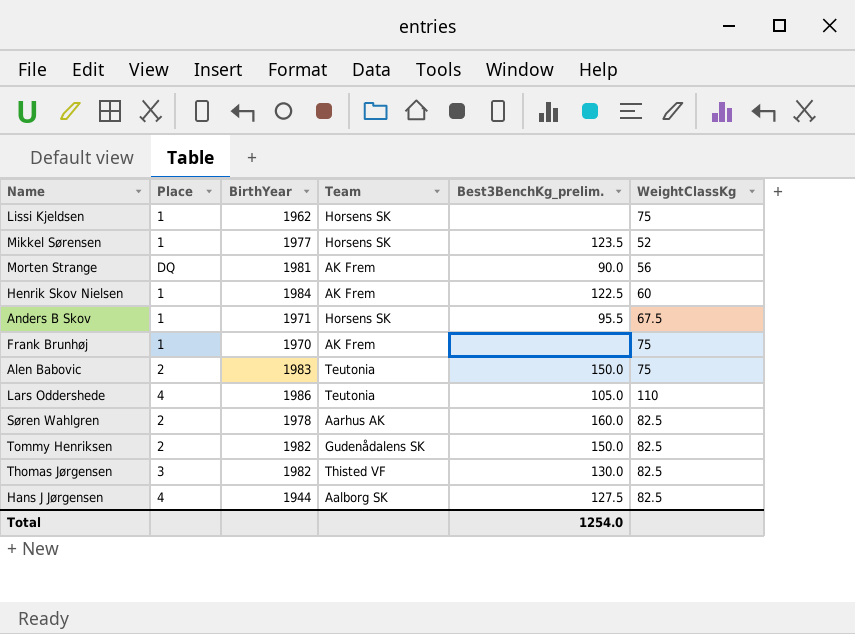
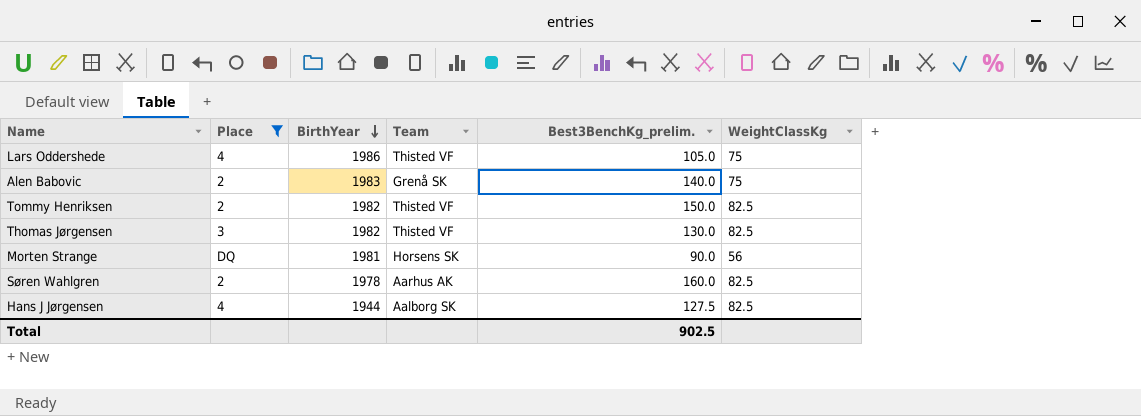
filter: none -> Place != 1
row order: none -> BirthYear descending
Lars Oddershede | Team: Teutonia -> Thisted VF
Lars Oddershede | WeightClassKg: 110 -> 75
Alen Babovic | Team: Teutonia -> Grenå SK
Alen Babovic | Best3BenchKg_prelim.: 150.0 -> 140.0
Tommy Henriksen | Team: Gudenådalens SK -> Thisted VF
Morten Strange | Team: AK Frem -> Horsens SK
Total | Best3BenchKg_prelim.: 1254.0 -> 902.5

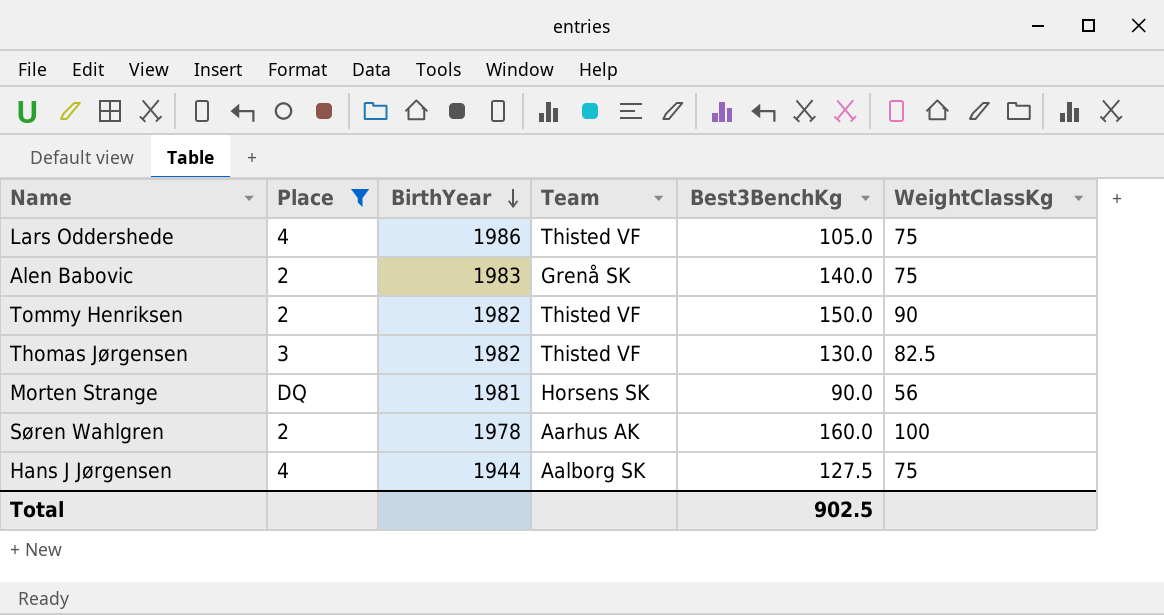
column name: Best3BenchKg_prelim. -> Best3BenchKg
Tommy Henriksen | WeightClassKg: 82.5 -> 90
Søren Wahlgren | WeightClassKg: 82.5 -> 100
Hans J Jørgensen | WeightClassKg: 82.5 -> 75

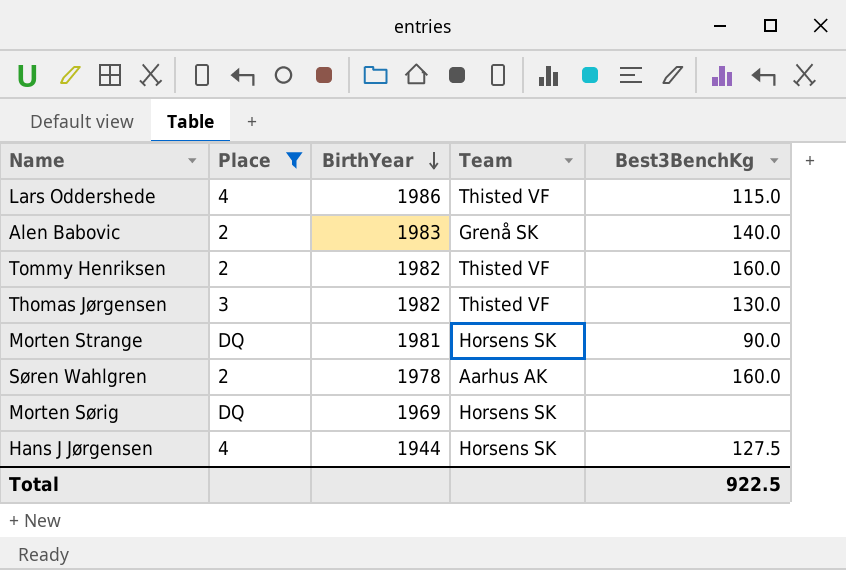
column WeightClassKg | position: 6 -> none
Lars Oddershede | Best3BenchKg: 105.0 -> 115.0
Tommy Henriksen | Best3BenchKg: 150.0 -> 160.0
row Morten Sørig: none -> DQ | 1969 | Horsens SK | none
Hans J Jørgensen | Team: Aalborg SK -> Horsens SK
Total | Best3BenchKg: 902.5 -> 922.5

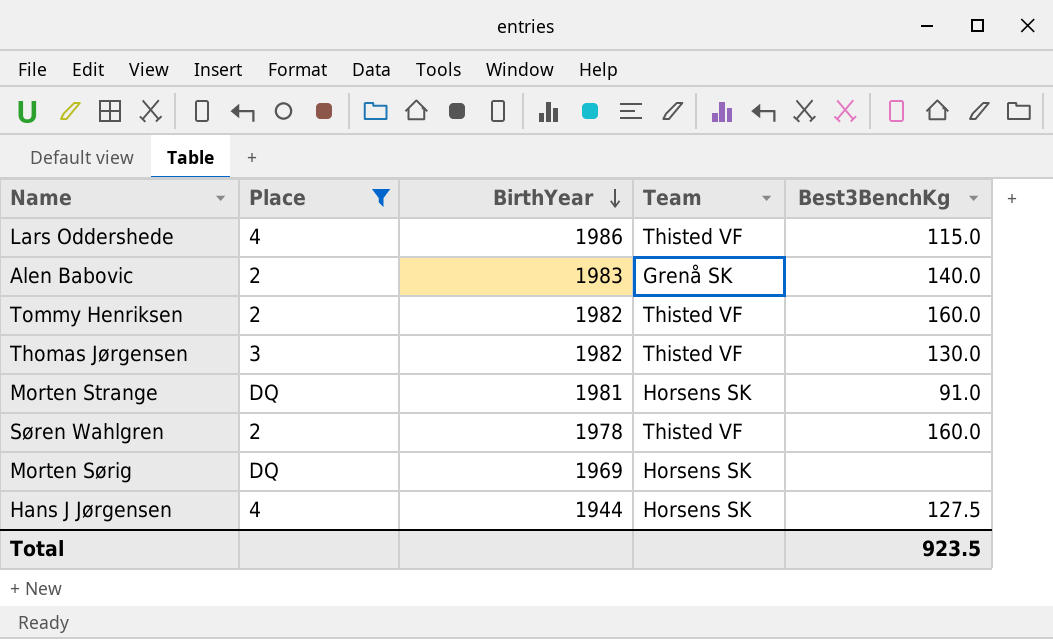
Morten Strange | Best3BenchKg: 90.0 -> 91.0
Søren Wahlgren | Team: Aarhus AK -> Thisted VF
Total | Best3BenchKg: 922.5 -> 923.5

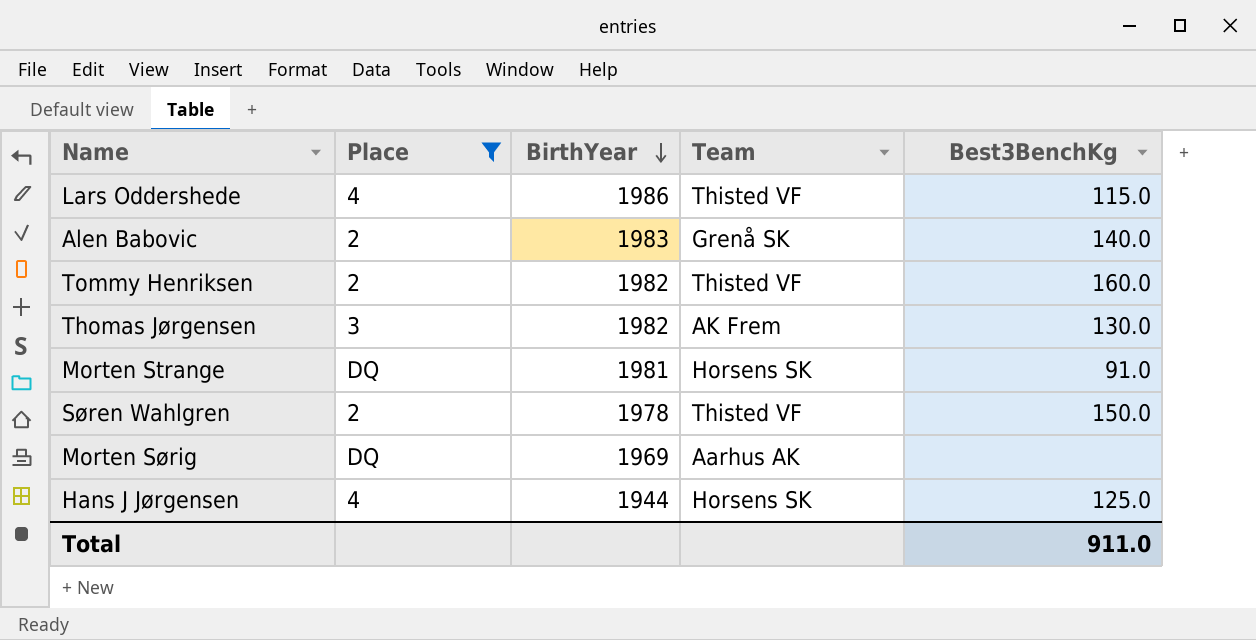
Thomas Jørgensen | Team: Thisted VF -> AK Frem
Søren Wahlgren | Best3BenchKg: 160.0 -> 150.0
Morten Sørig | Team: Horsens SK -> Aarhus AK
Hans J Jørgensen | Best3BenchKg: 127.5 -> 125.0
Total | Best3BenchKg: 923.5 -> 911.0

